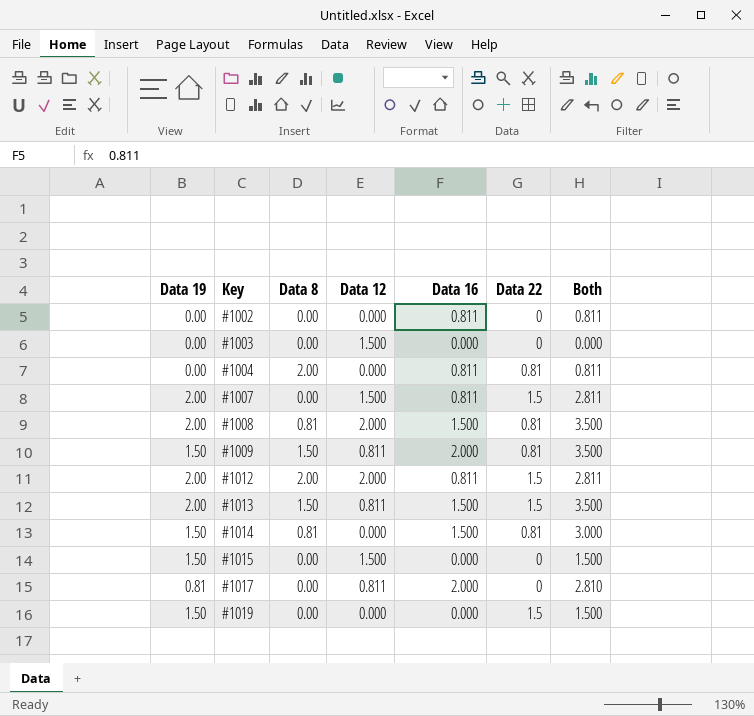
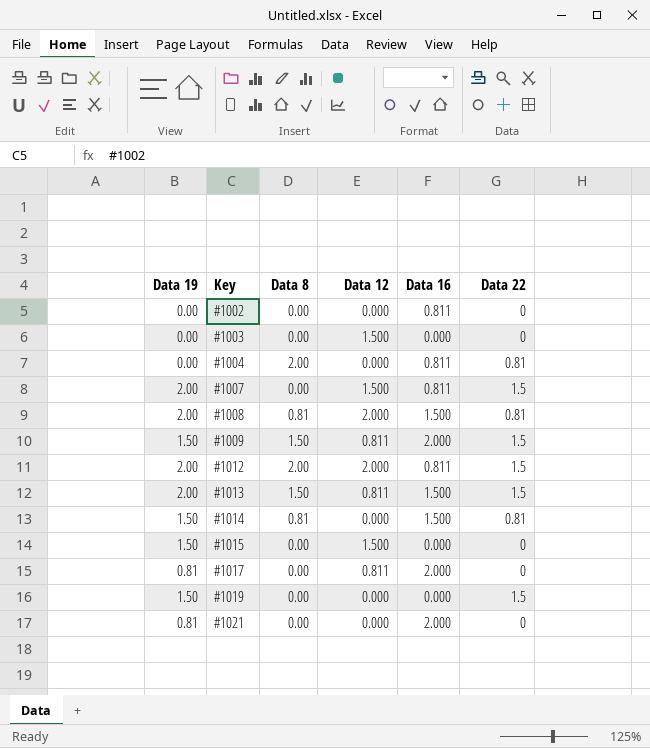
column Both | formula: [Data 19] + [Data 16] -> none
#1009 | Data 22: 0.81 -> 1.5
row #1021: none -> 0.81 | 0.00 | 0.000 | 2.000 | 0

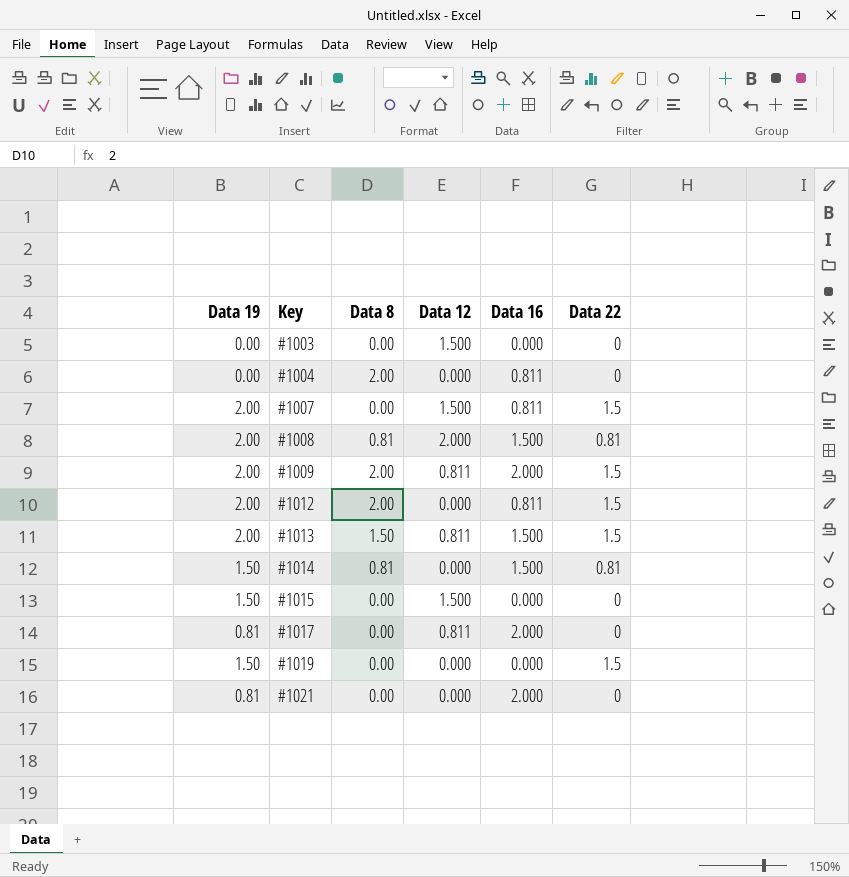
row #1002: 0.00 | 0.00 | 0.000 | 0.811 | 0 -> none
#1004 | Data 22: 0.81 -> 0
#1009 | Data 19: 1.50 -> 2.00
#1009 | Data 8: 1.50 -> 2.00
#1012 | Data 12: 2.000 -> 0.000

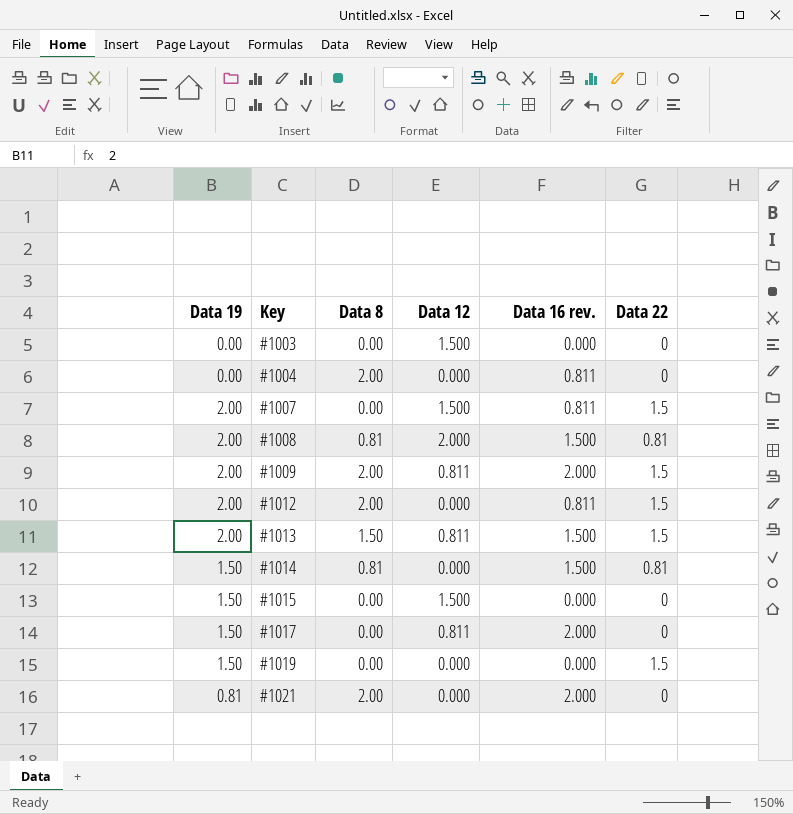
column name: Data 16 -> Data 16 rev.
#1017 | Data 19: 0.81 -> 1.50
#1021 | Data 8: 0.00 -> 2.00

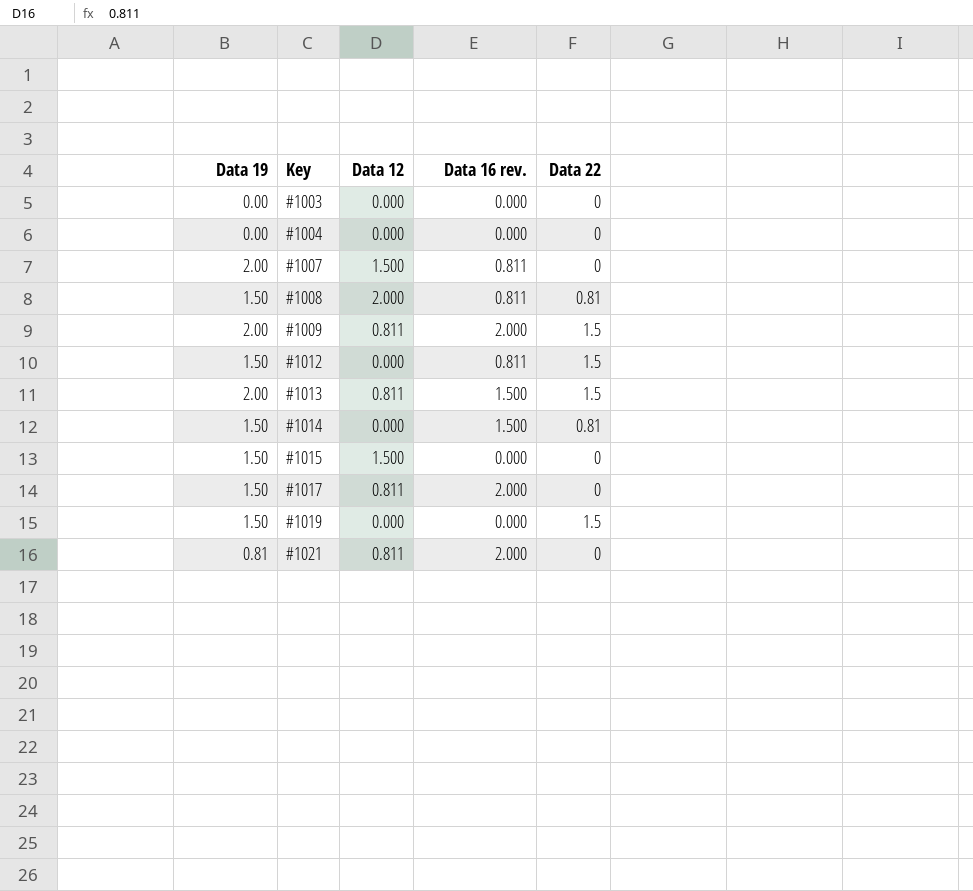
column Data 8 | position: 3 -> none
#1003 | Data 12: 1.500 -> 0.000
#1004 | Data 16 rev.: 0.811 -> 0.000
#1007 | Data 22: 1.5 -> 0
#1008 | Data 19: 2.00 -> 1.50
#1008 | Data 16 rev.: 1.500 -> 0.811
#1012 | Data 19: 2.00 -> 1.50
#1021 | Data 12: 0.000 -> 0.811

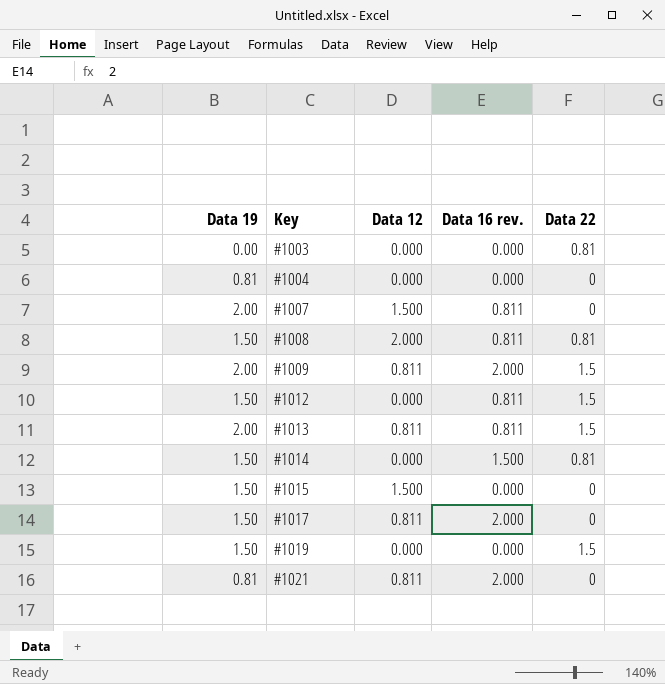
#1003 | Data 22: 0 -> 0.81
#1004 | Data 19: 0.00 -> 0.81
#1013 | Data 16 rev.: 1.500 -> 0.811

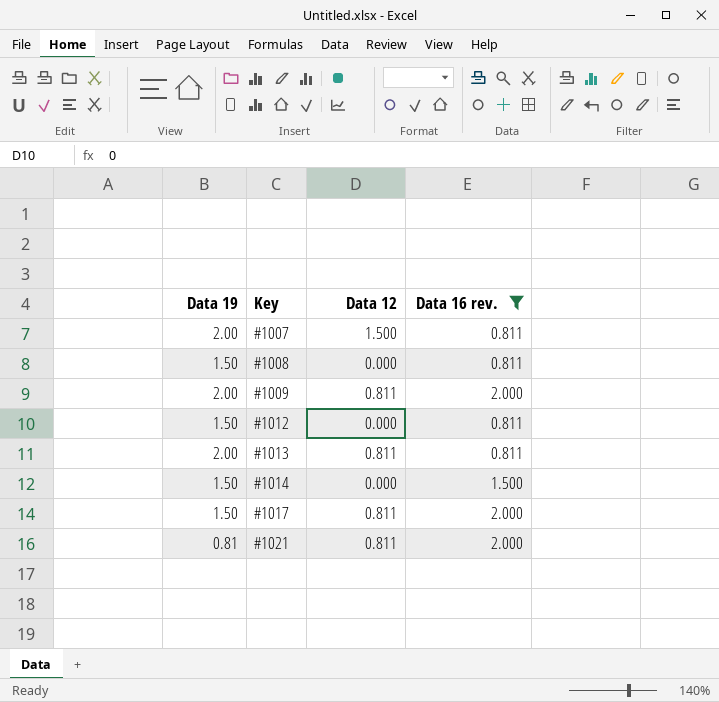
filter: none -> Data 16 rev. != 0.000
column Data 22 | position: 5 -> none
#1008 | Data 12: 2.000 -> 0.000

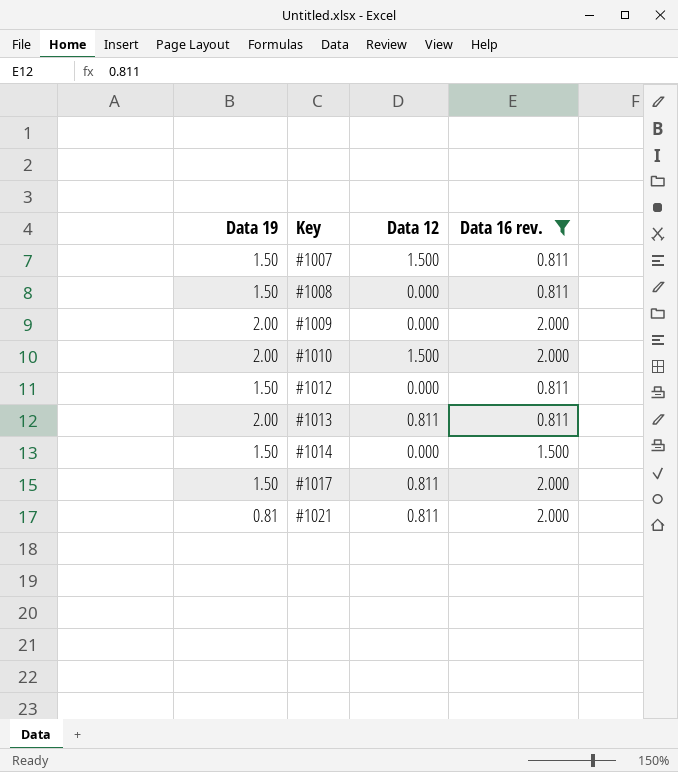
#1007 | Data 19: 2.00 -> 1.50
#1009 | Data 12: 0.811 -> 0.000
row #1010: none -> 2.00 | 1.500 | 2.000

